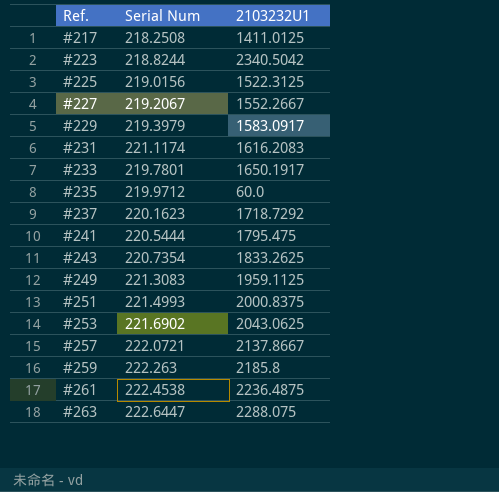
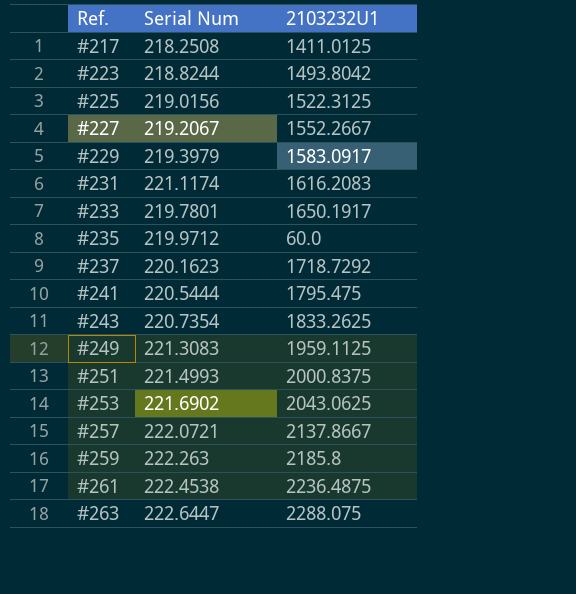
#223 | 2103232U1: 2340.5042 -> 1493.8042

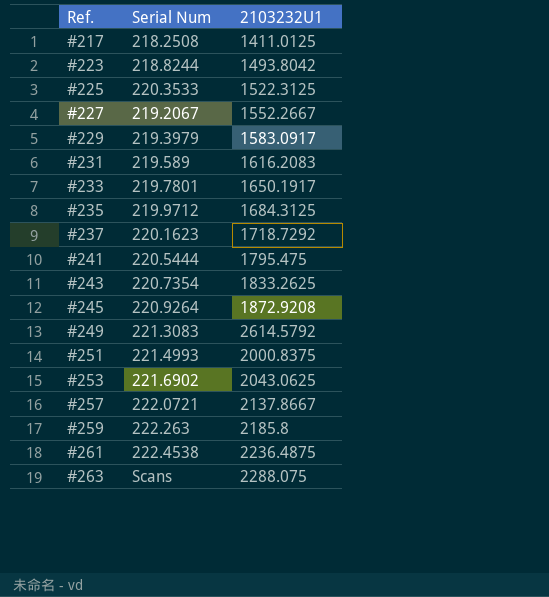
#225 | Serial Num: 219.0156 -> 220.3533
#231 | Serial Num: 221.1174 -> 219.589
#235 | 2103232U1: 60.0 -> 1684.3125
row #245: none -> 220.9264 | 1872.9208
#249 | 2103232U1: 1959.1125 -> 2614.5792
#263 | Serial Num: 222.6447 -> Scans

